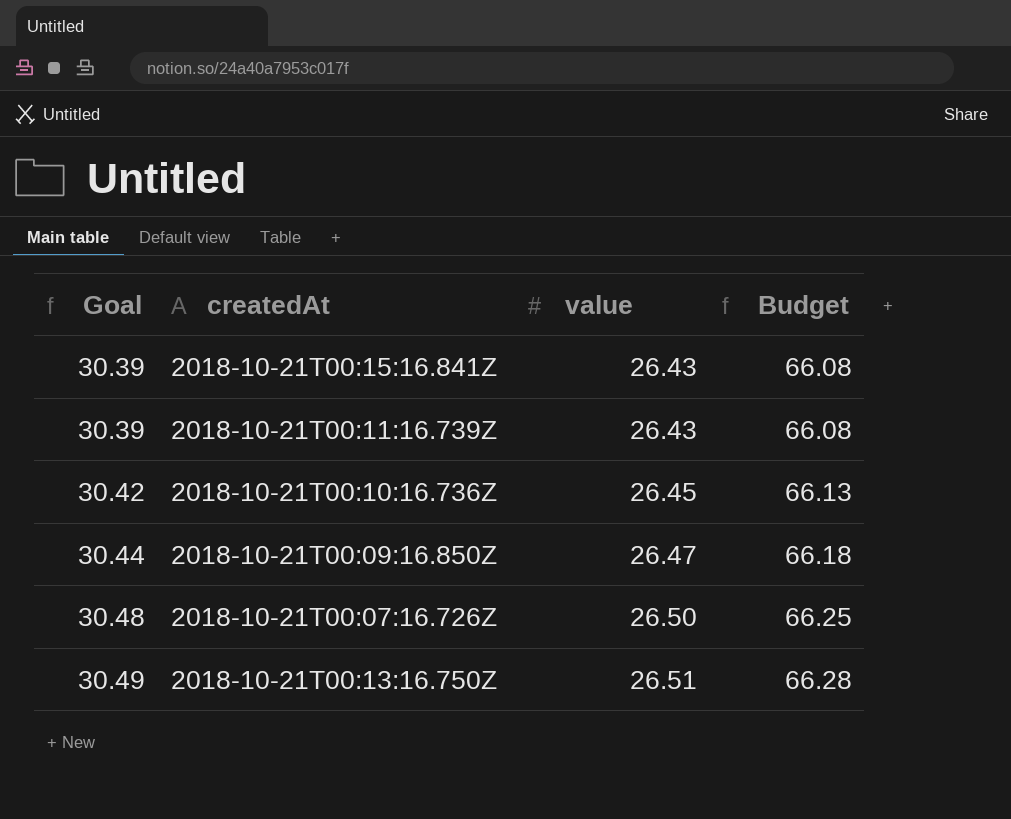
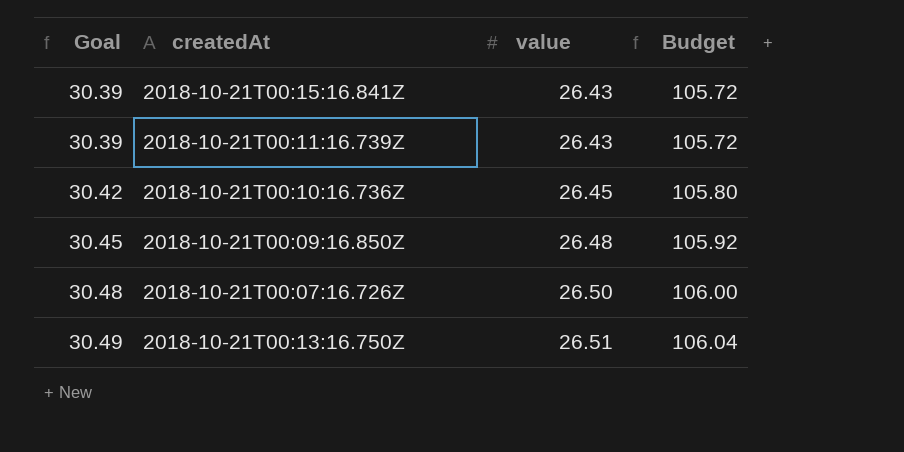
column Budget | formula: [value] * 2.5 -> [value] * 4
2018-10-21T00:09:16.850Z | Goal: 30.44 -> 30.45
2018-10-21T00:09:16.850Z | value: 26.47 -> 26.48

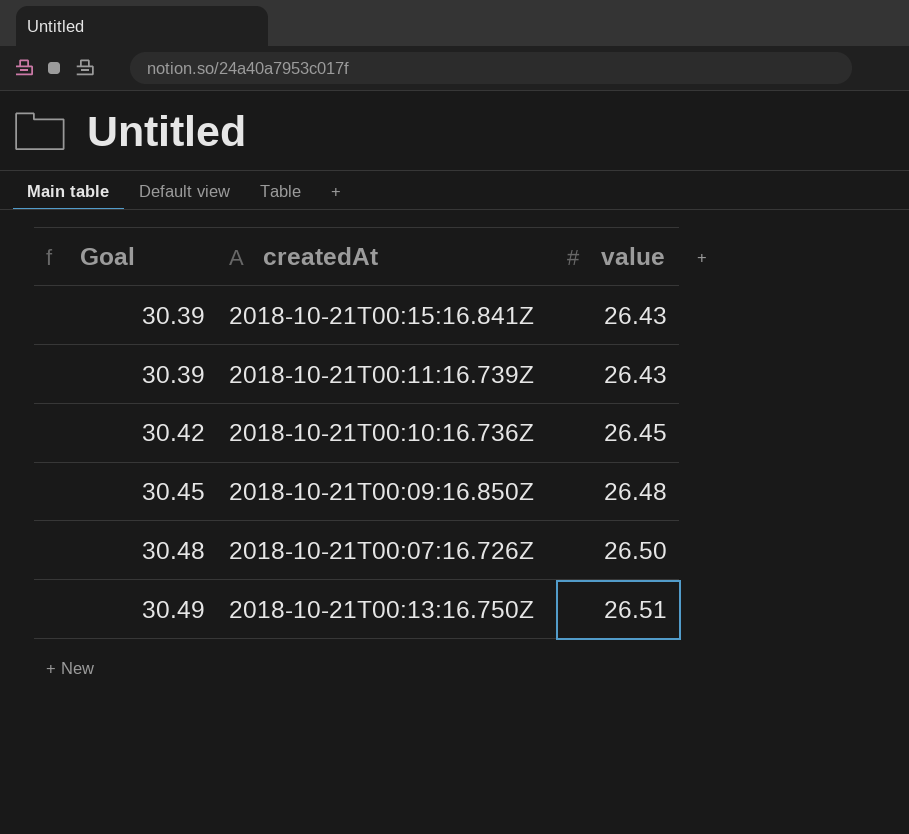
column Budget | formula: [value] * 4 -> none

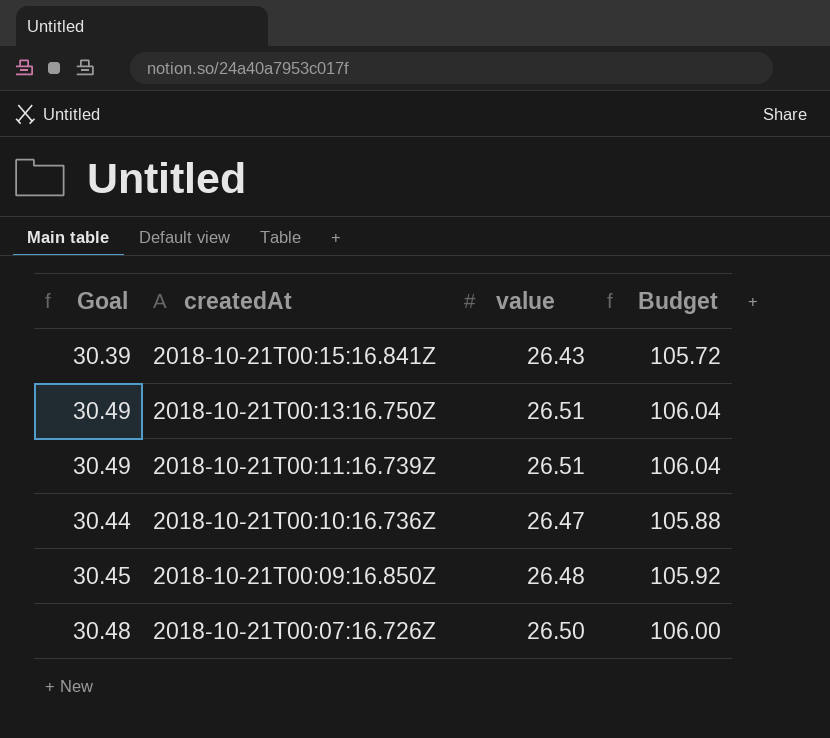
row order: Goal ascending -> createdAt descending
column Budget | formula: none -> [value] * 4
2018-10-21T00:11:16.739Z | Goal: 30.39 -> 30.49
2018-10-21T00:11:16.739Z | value: 26.43 -> 26.51
2018-10-21T00:10:16.736Z | Goal: 30.42 -> 30.44
2018-10-21T00:10:16.736Z | value: 26.45 -> 26.47

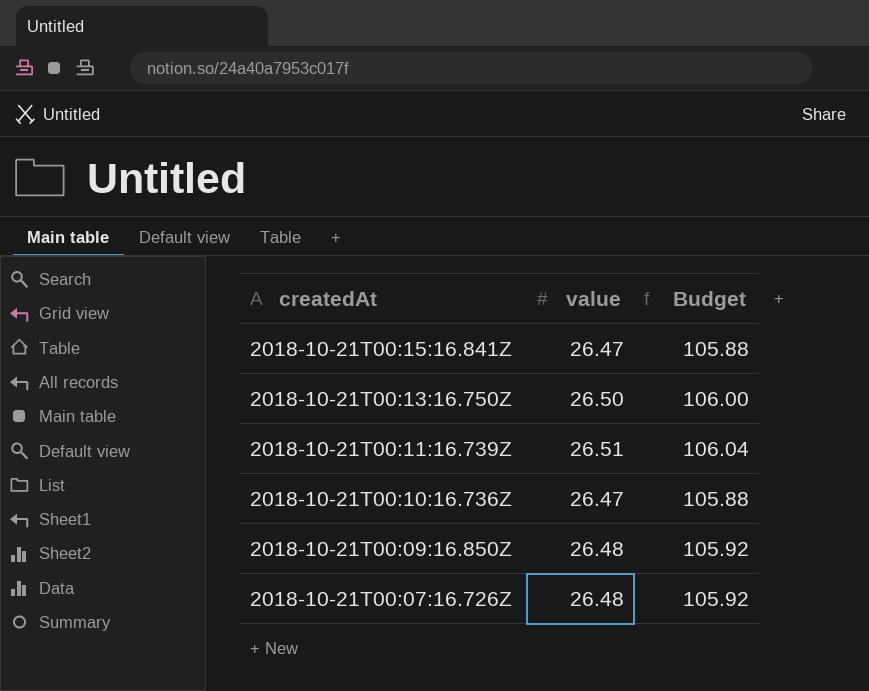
column Goal | formula: [value] * 1.15 -> none
2018-10-21T00:15:16.841Z | value: 26.43 -> 26.47
2018-10-21T00:15:16.841Z | Budget: 105.72 -> 105.88
2018-10-21T00:13:16.750Z | value: 26.51 -> 26.50
2018-10-21T00:13:16.750Z | Budget: 106.04 -> 106.00
2018-10-21T00:07:16.726Z | value: 26.50 -> 26.48
2018-10-21T00:07:16.726Z | Budget: 106.00 -> 105.92

